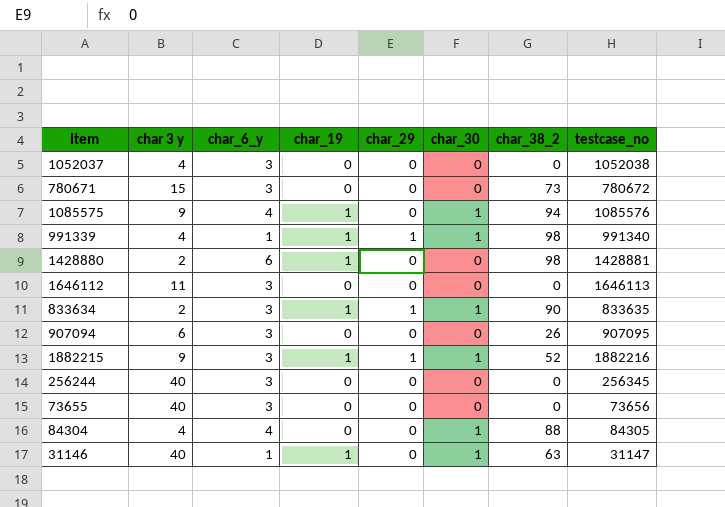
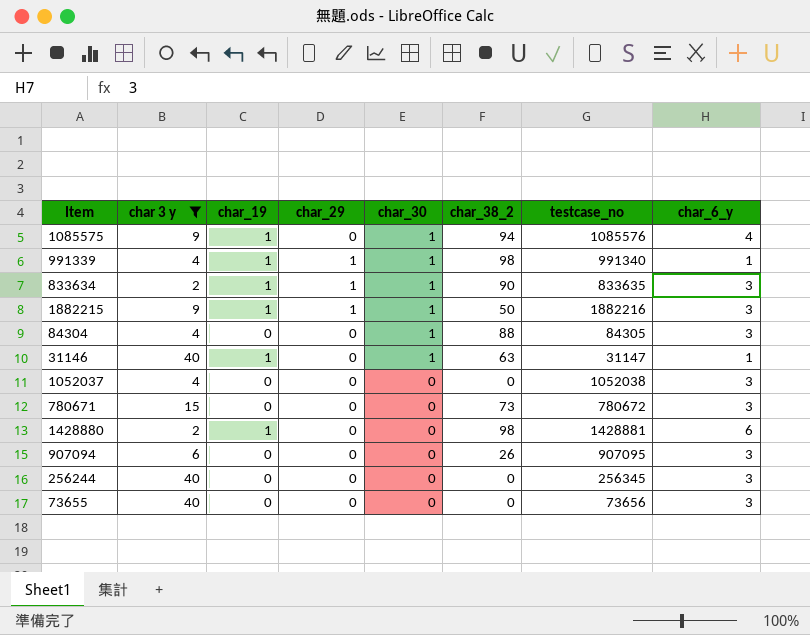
filter: none -> char 3 y != 11
row order: none -> char_30 descending
column char_6_y | position: 3 -> 8
1882215 | char_38_2: 52 -> 50
84304 | char_6_y: 4 -> 3

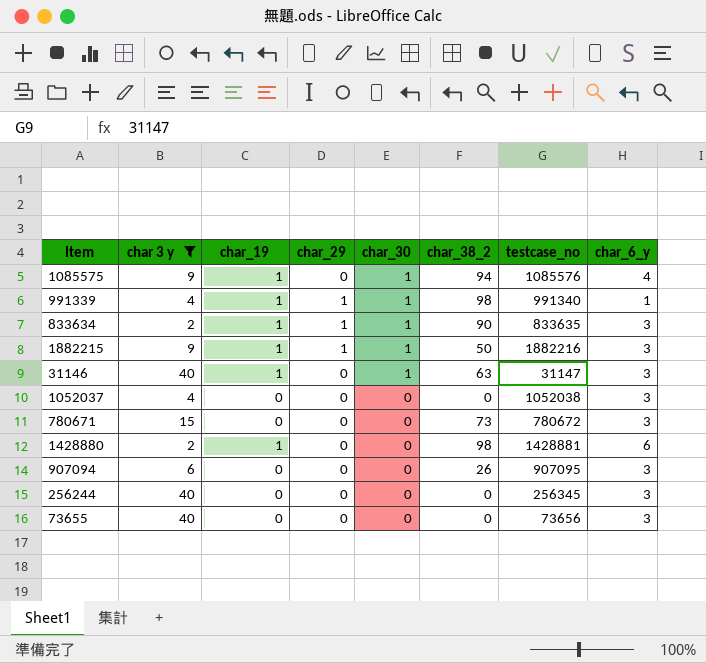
row 84304: 4 | 0 | 0 | 1 | 88 | 84305 | 3 -> none
31146 | char_6_y: 1 -> 3

